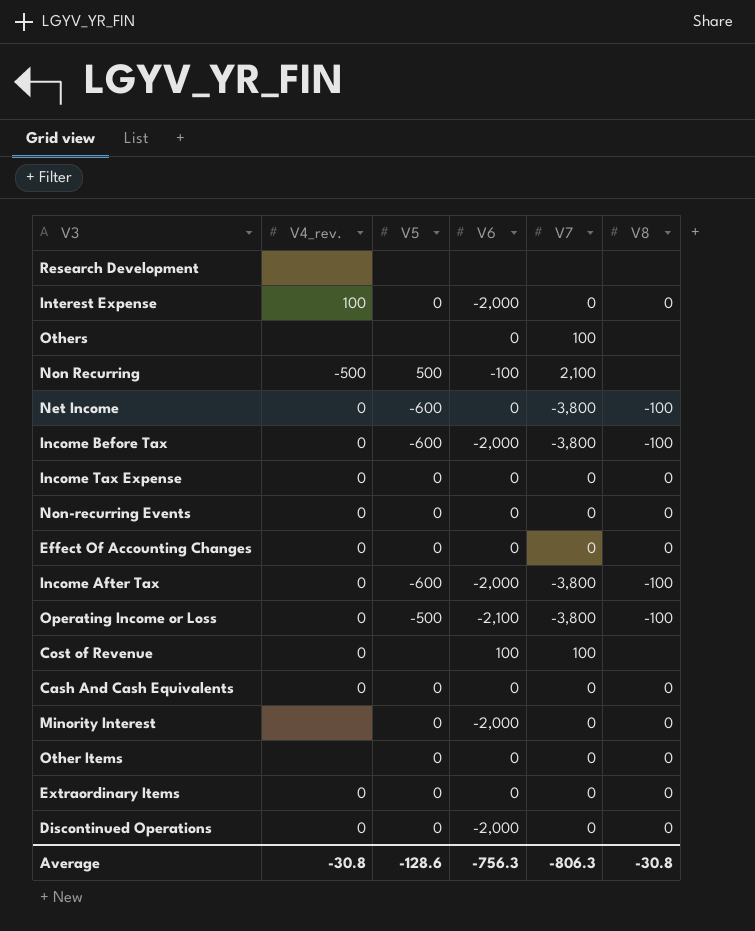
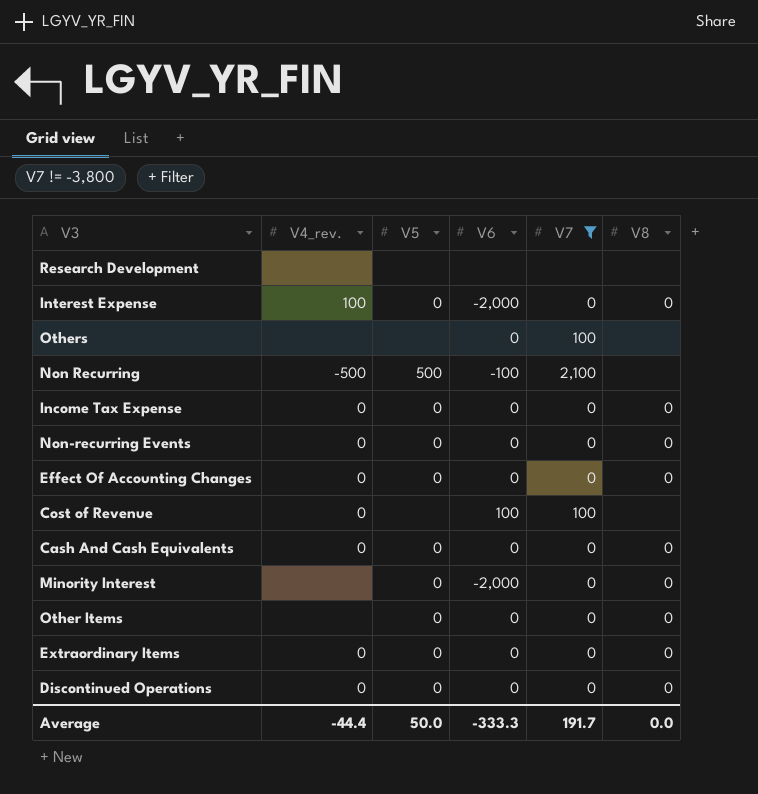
filter: none -> V7 != -3,800
Discontinued Operations | V6: -2,000 -> 0
Average | V4_rev.: -30.8 -> -44.4
Average | V5: -128.6 -> 50.0
Average | V6: -756.3 -> -333.3
Average | V7: -806.3 -> 191.7
Average | V8: -30.8 -> 0.0

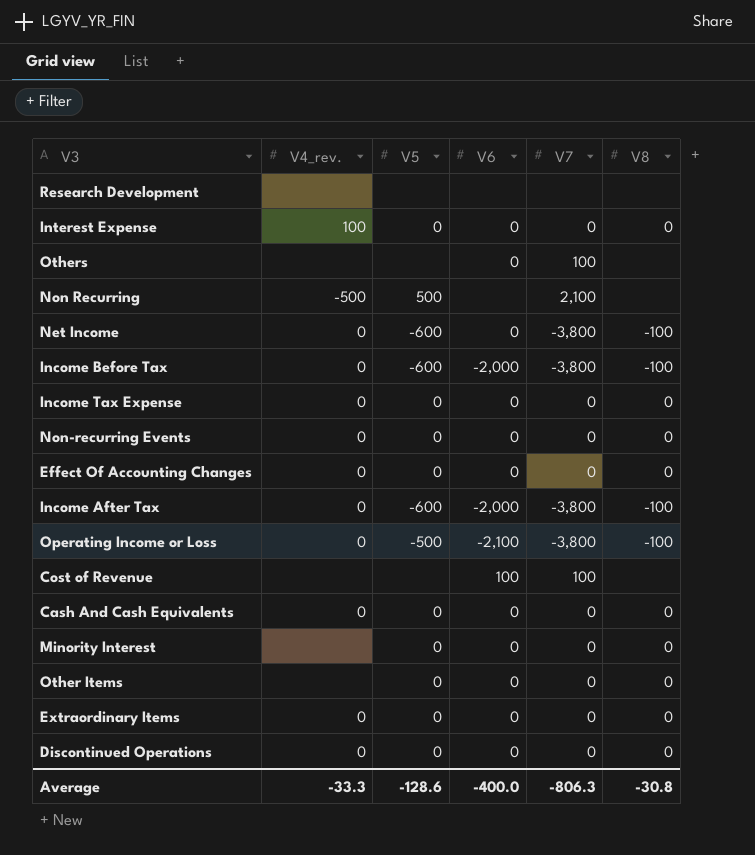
filter: V7 != -3,800 -> none
Interest Expense | V6: -2,000 -> 0
Non Recurring | V6: -100 -> none
Cost of Revenue | V4_rev.: 0 -> none
Minority Interest | V6: -2,000 -> 0
Average | V4_rev.: -44.4 -> -33.3
Average | V5: 50.0 -> -128.6
Average | V6: -333.3 -> -400.0
Average | V7: 191.7 -> -806.3
Average | V8: 0.0 -> -30.8

